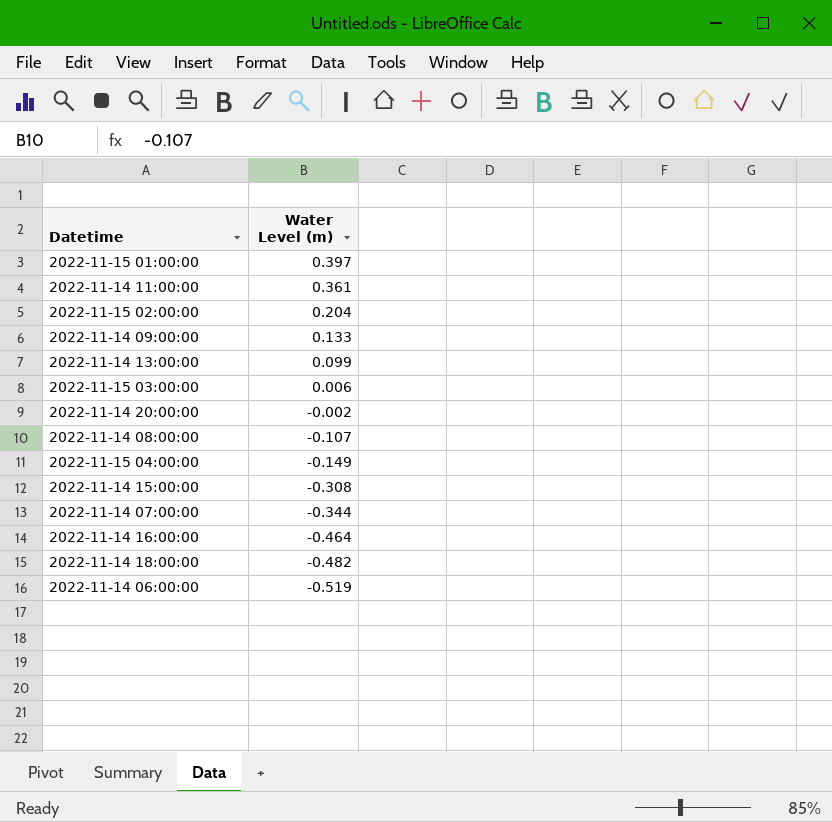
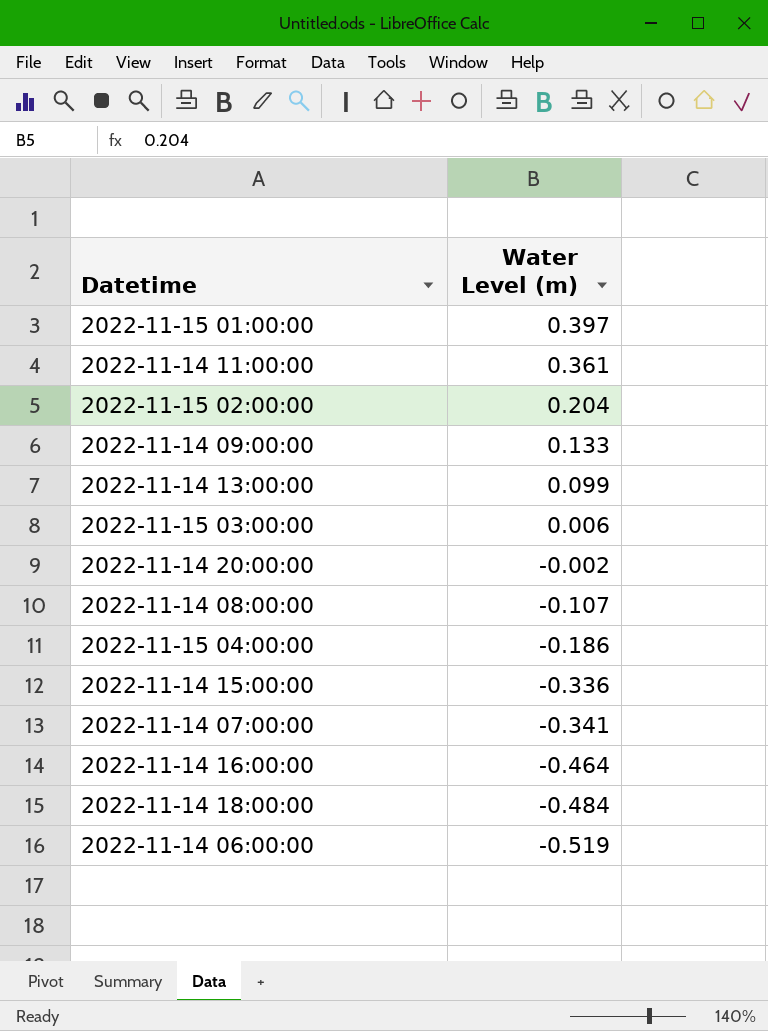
2022-11-15 04:00:00 | Water Level (m): -0.149 -> -0.186
2022-11-14 15:00:00 | Water Level (m): -0.308 -> -0.336
2022-11-14 07:00:00 | Water Level (m): -0.344 -> -0.341
2022-11-14 18:00:00 | Water Level (m): -0.482 -> -0.484

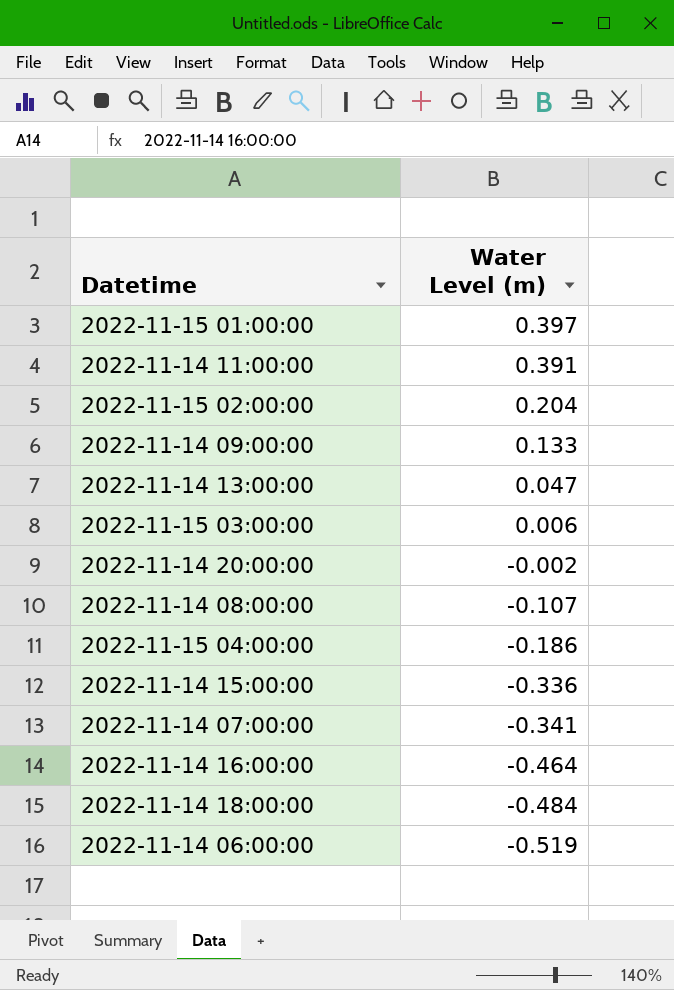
2022-11-14 11:00:00 | Water Level (m): 0.361 -> 0.391
2022-11-14 13:00:00 | Water Level (m): 0.099 -> 0.047

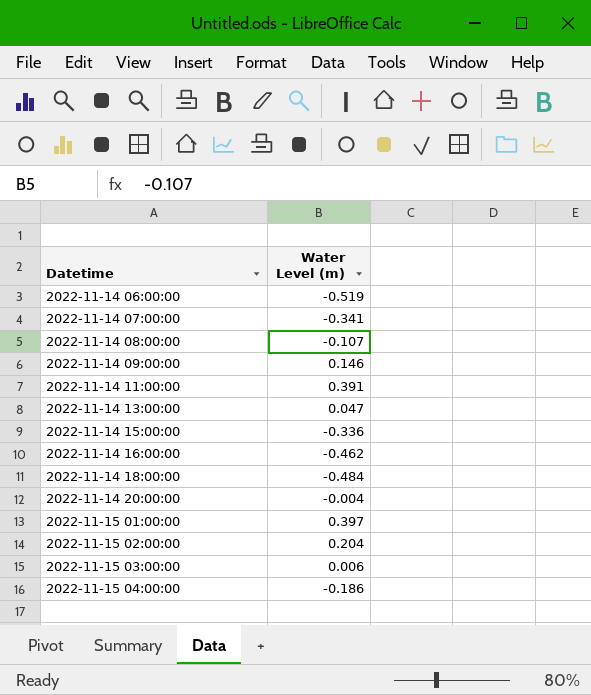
row order: Water Level (m) descending -> Datetime ascending
2022-11-14 09:00:00 | Water Level (m): 0.133 -> 0.146
2022-11-14 16:00:00 | Water Level (m): -0.464 -> -0.462
2022-11-14 20:00:00 | Water Level (m): -0.002 -> -0.004

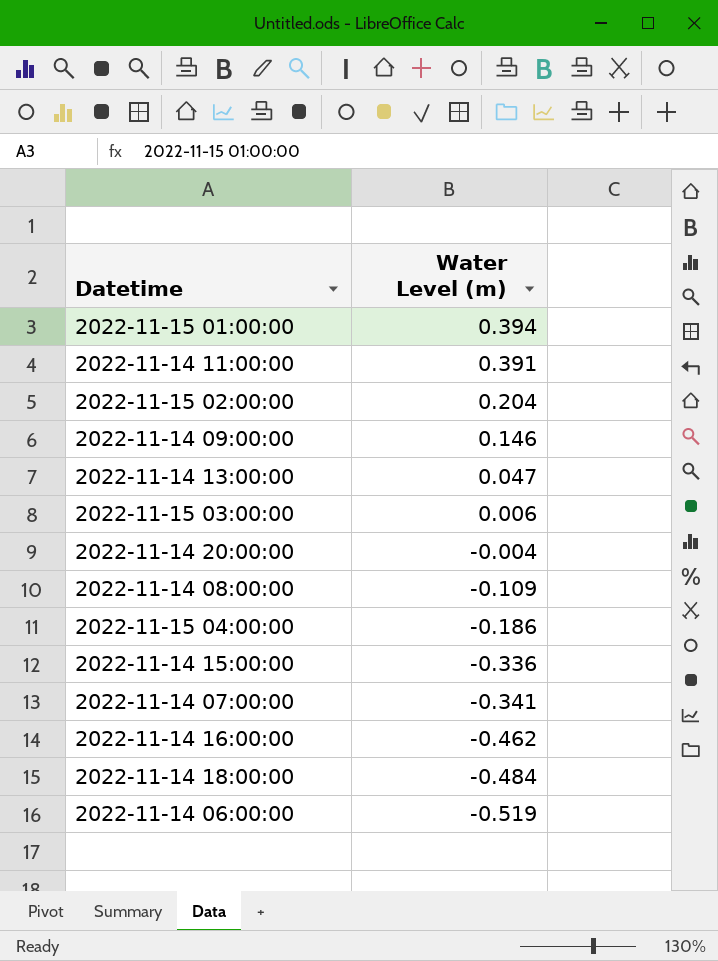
row order: Datetime ascending -> Water Level (m) descending
2022-11-15 01:00:00 | Water Level (m): 0.397 -> 0.394
2022-11-14 08:00:00 | Water Level (m): -0.107 -> -0.109

